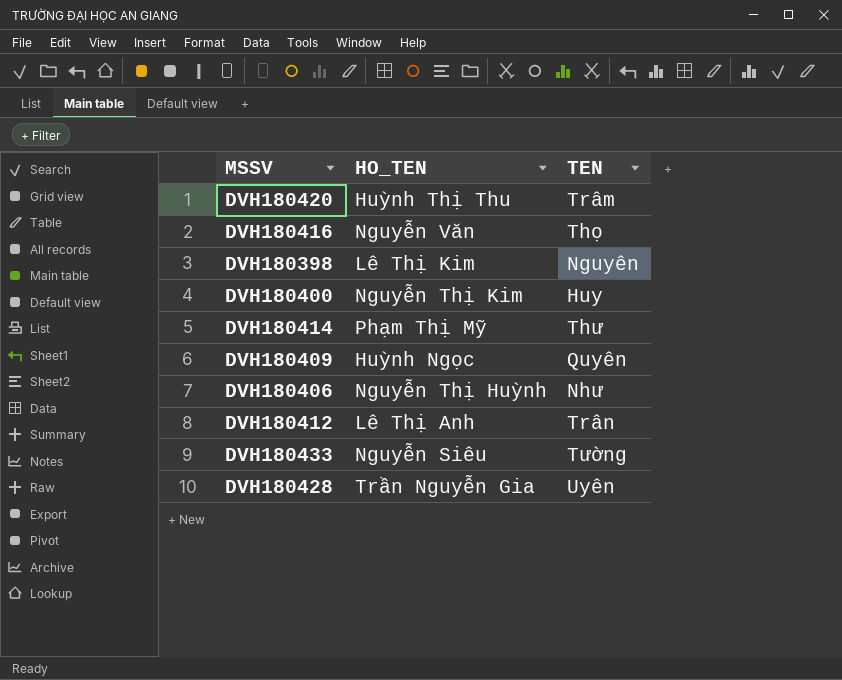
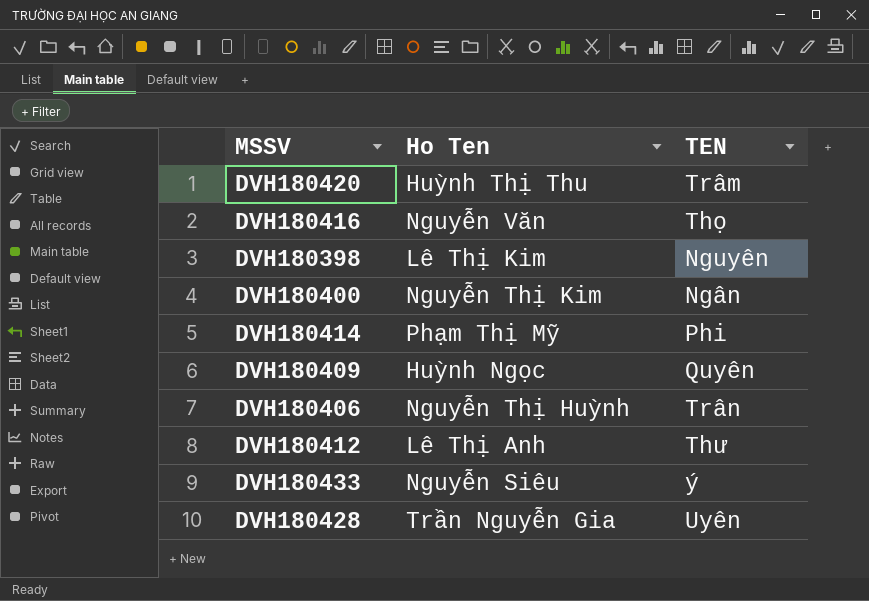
column name: HO_TEN -> Ho Ten
DVH180400 | TEN: Huy -> Ngân
DVH180414 | TEN: Thư -> Phi
DVH180406 | TEN: Như -> Trân
DVH180412 | TEN: Trân -> Thư
DVH180433 | TEN: Tường -> ý

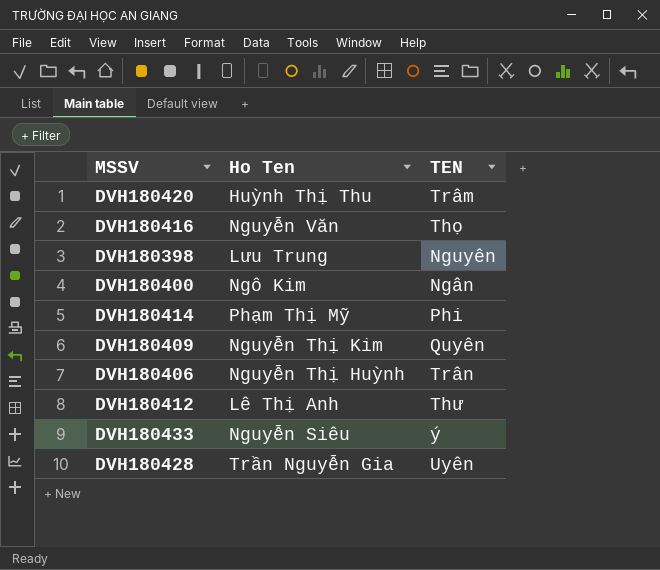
DVH180398 | Ho Ten: Lê Thị Kim -> Lưu Trung
DVH180400 | Ho Ten: Nguyễn Thị Kim -> Ngô Kim
DVH180409 | Ho Ten: Huỳnh Ngọc -> Nguyễn Thị Kim

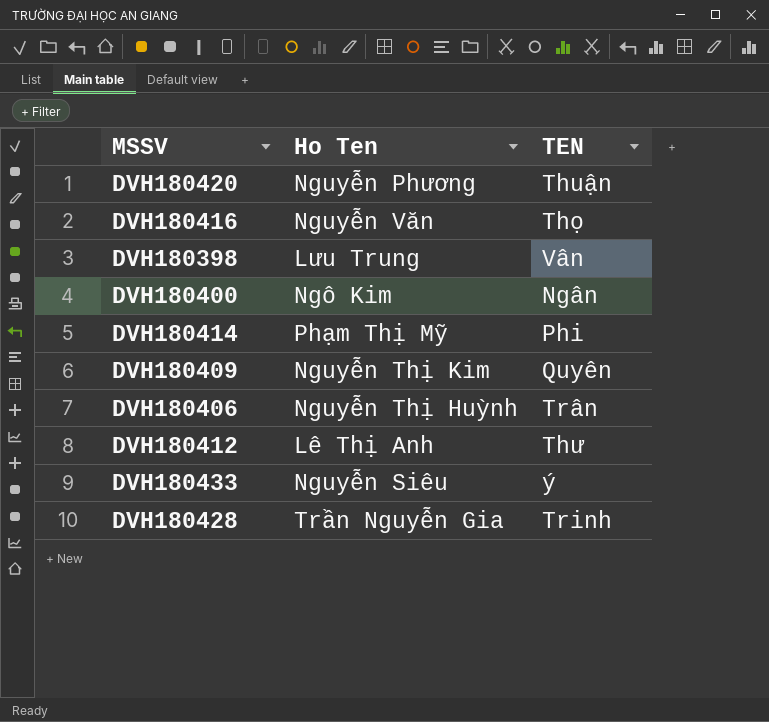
DVH180420 | Ho Ten: Huỳnh Thị Thu -> Nguyễn Phương
DVH180420 | TEN: Trâm -> Thuận
DVH180398 | TEN: Nguyên -> Vân
DVH180428 | TEN: Uyên -> Trinh

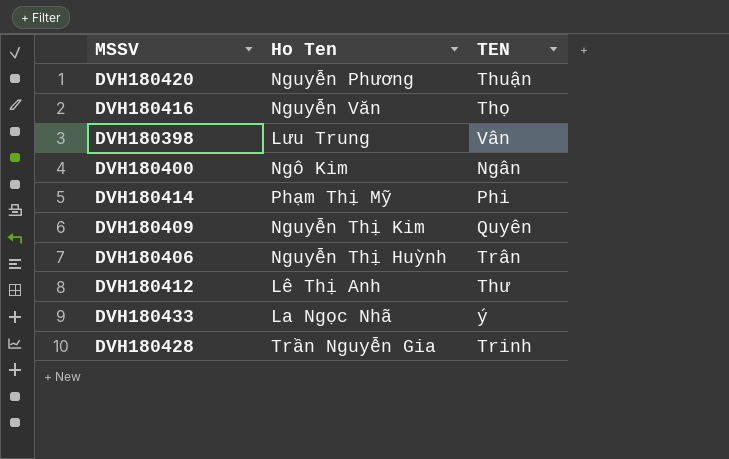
DVH180433 | Ho Ten: Nguyễn Siêu -> La Ngọc Nhã

